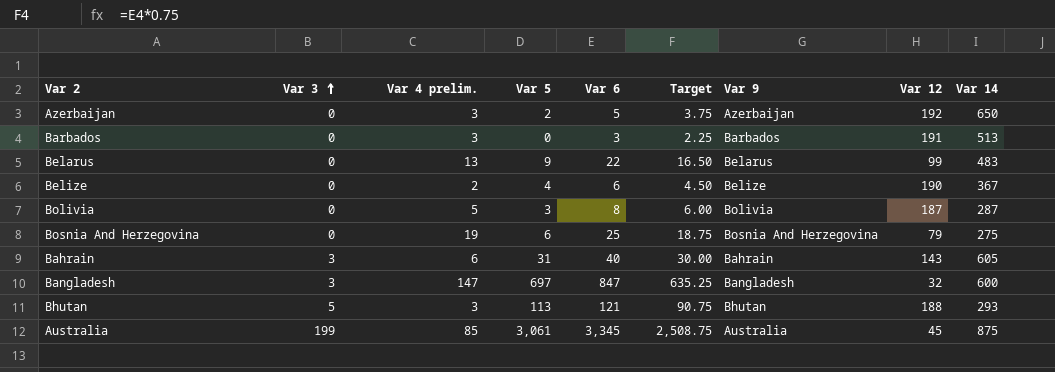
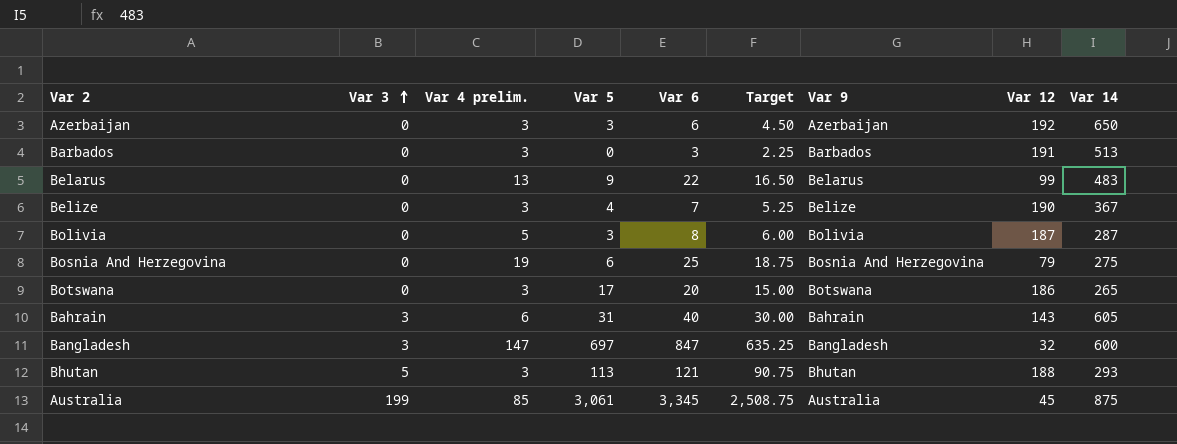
Azerbaijan | Var 5: 2 -> 3
Azerbaijan | Var 6: 5 -> 6
Azerbaijan | Target: 3.75 -> 4.50
Belize | Var 4 prelim.: 2 -> 3
Belize | Var 6: 6 -> 7
Belize | Target: 4.50 -> 5.25
row Botswana: none -> 0 | 3 | 17 | 20 | 15.00 | Botswana | 186 | 265

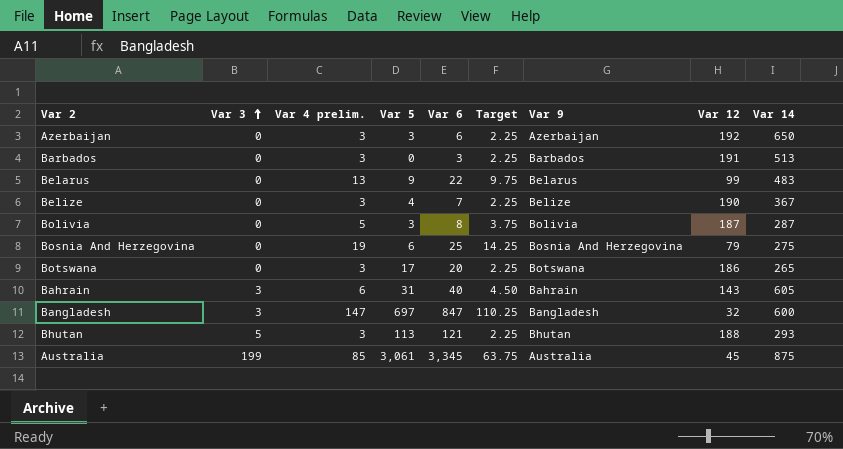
column Target | formula: [Var 6] * 0.75 -> [Var 4 prelim.] * 0.75

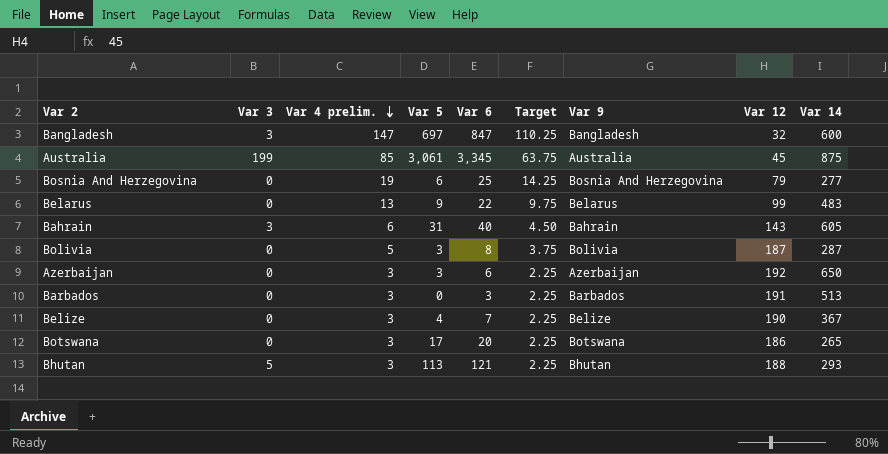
row order: Var 3 ascending -> Var 4 prelim. descending
Bosnia And Herzegovina | Var 14: 275 -> 277

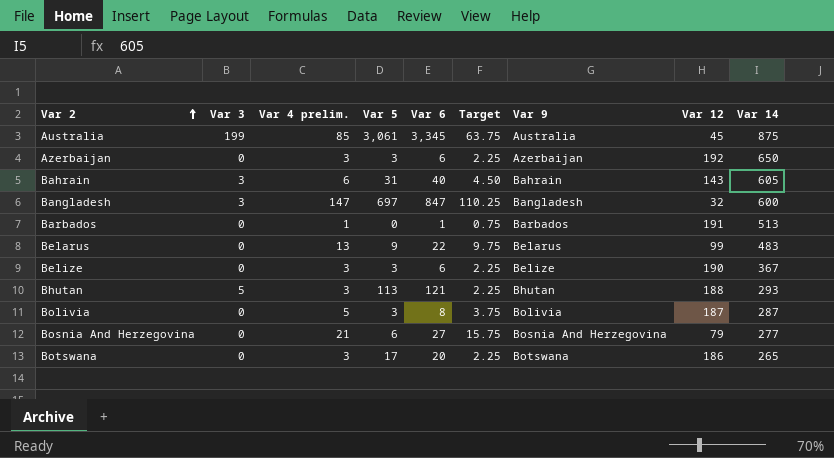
row order: Var 4 prelim. descending -> Var 2 ascending
Barbados | Var 4 prelim.: 3 -> 1
Barbados | Var 6: 3 -> 1
Barbados | Target: 2.25 -> 0.75
Belize | Var 5: 4 -> 3
Belize | Var 6: 7 -> 6
Bosnia And Herzegovina | Var 4 prelim.: 19 -> 21
Bosnia And Herzegovina | Var 6: 25 -> 27
Bosnia And Herzegovina | Target: 14.25 -> 15.75

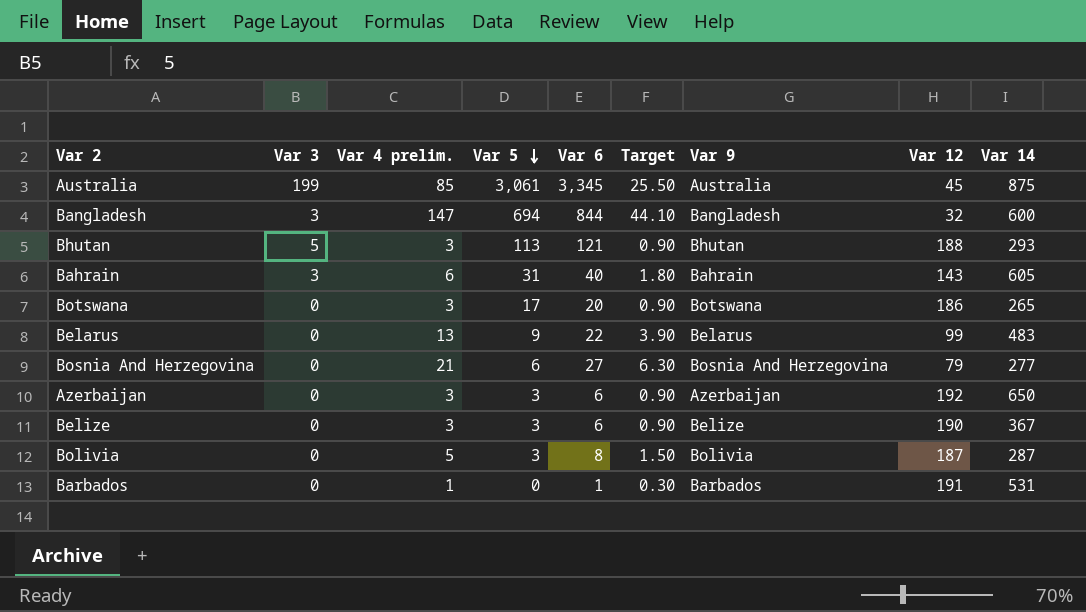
row order: Var 2 ascending -> Var 5 descending
column Target | formula: [Var 4 prelim.] * 0.75 -> [Var 4 prelim.] * 0.3
Bangladesh | Var 5: 697 -> 694
Bangladesh | Var 6: 847 -> 844
Barbados | Var 14: 513 -> 531

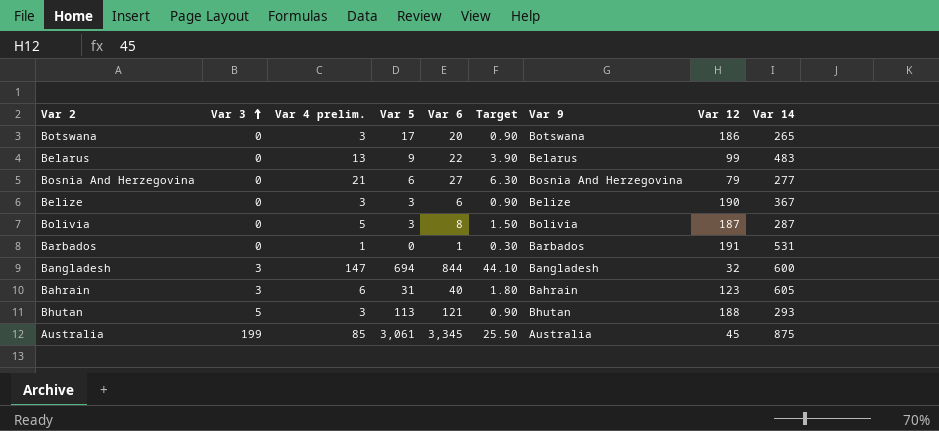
row order: Var 5 descending -> Var 3 ascending
row Azerbaijan: 0 | 3 | 3 | 6 | 0.90 | Azerbaijan | 192 | 650 -> none
Bahrain | Var 12: 143 -> 123

